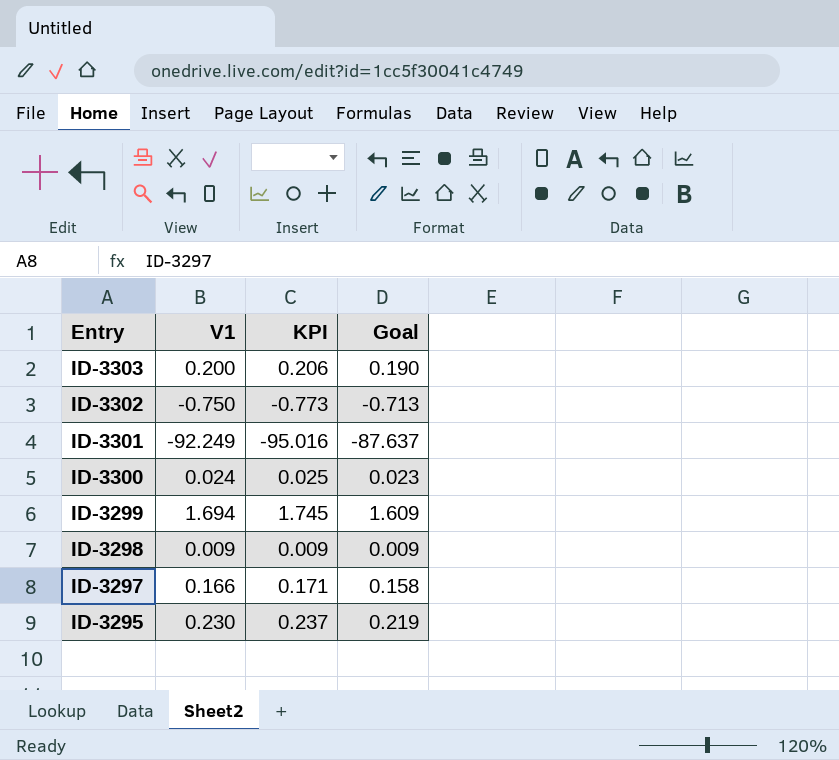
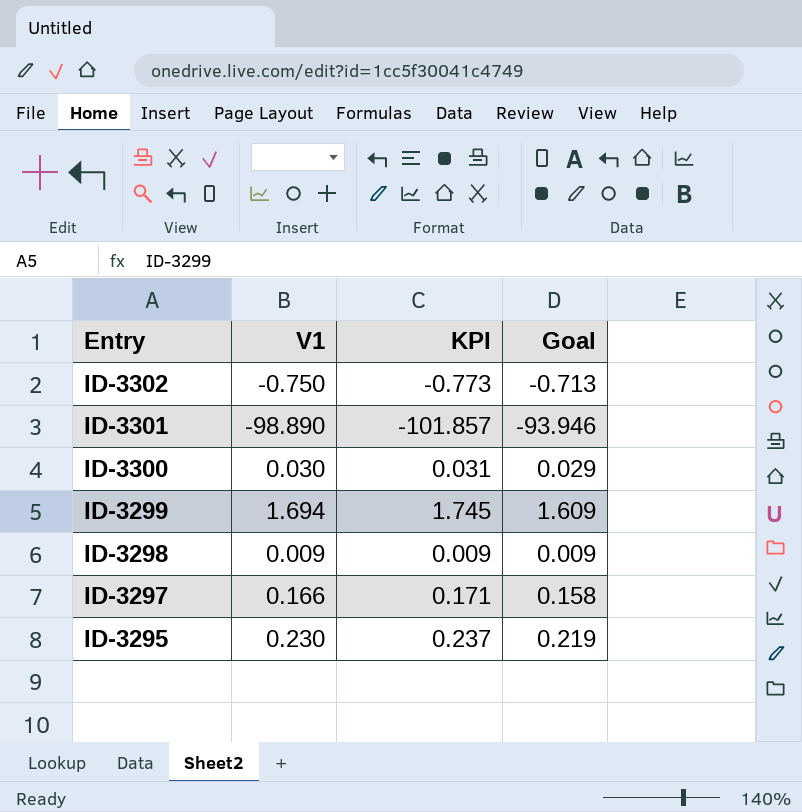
row ID-3303: 0.200 | 0.206 | 0.190 -> none
ID-3301 | V1: -92.249 -> -98.890
ID-3301 | KPI: -95.016 -> -101.857
ID-3301 | Goal: -87.637 -> -93.946
ID-3300 | V1: 0.024 -> 0.030
ID-3300 | KPI: 0.025 -> 0.031
ID-3300 | Goal: 0.023 -> 0.029

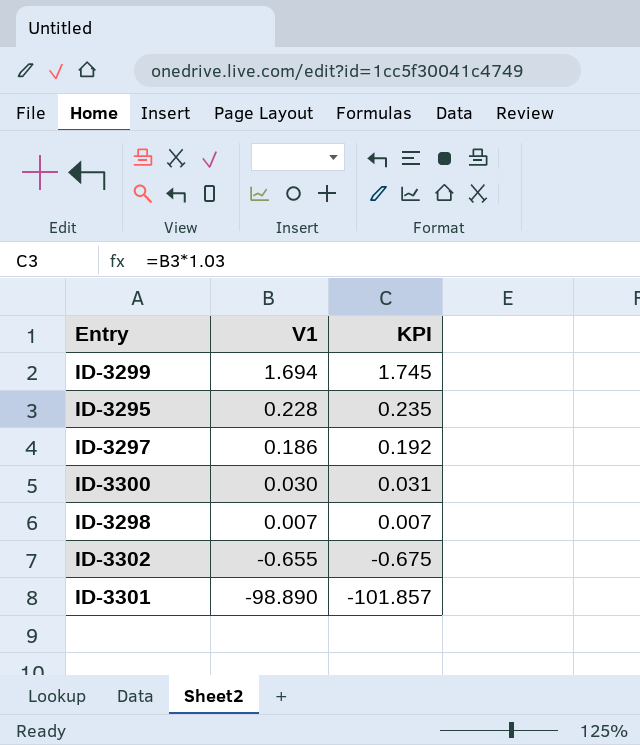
row order: Entry descending -> V1 descending
column Goal | formula: [V1] * 0.95 -> none
ID-3295 | V1: 0.230 -> 0.228
ID-3295 | KPI: 0.237 -> 0.235
ID-3297 | V1: 0.166 -> 0.186
ID-3297 | KPI: 0.171 -> 0.192
ID-3298 | V1: 0.009 -> 0.007
ID-3298 | KPI: 0.009 -> 0.007
ID-3302 | V1: -0.750 -> -0.655
ID-3302 | KPI: -0.773 -> -0.675

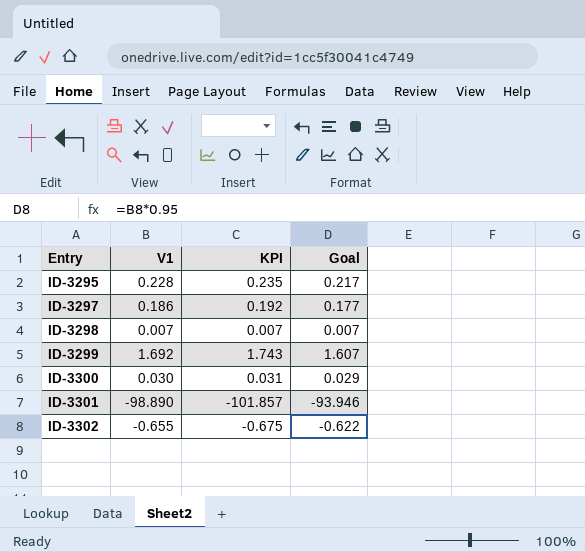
row order: V1 descending -> Entry ascending
column Goal | formula: none -> [V1] * 0.95
ID-3299 | V1: 1.694 -> 1.692
ID-3299 | KPI: 1.745 -> 1.743

